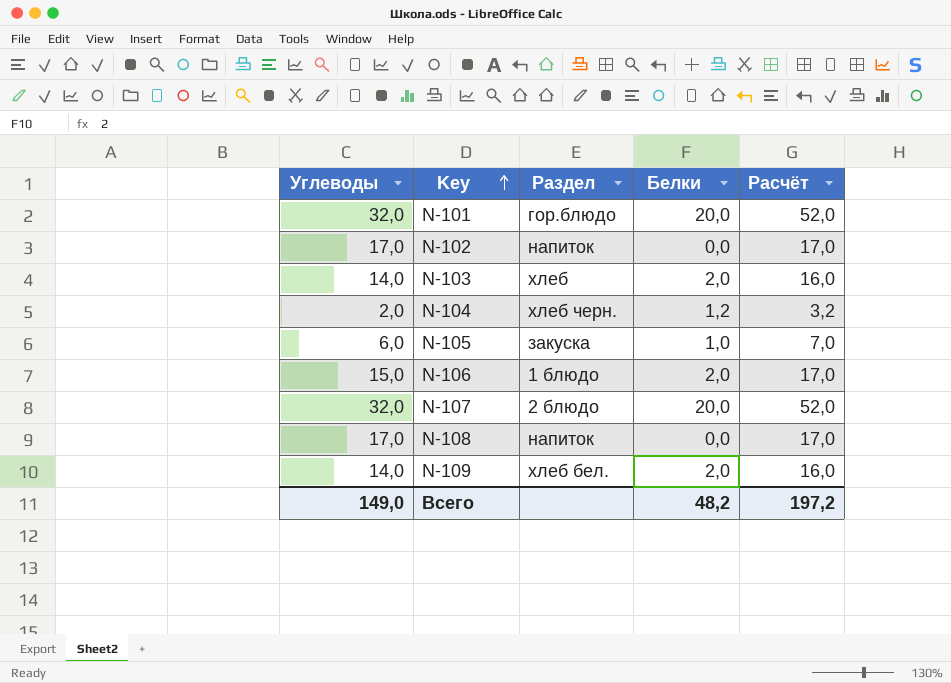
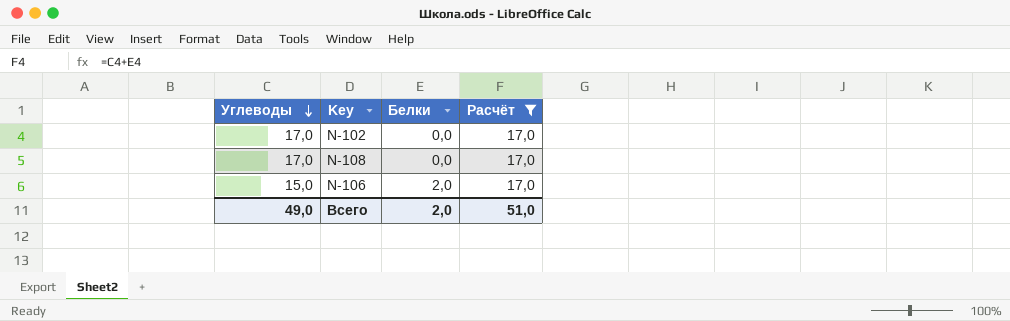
filter: none -> Расчёт = 17,0
row order: Key ascending -> Углеводы descending
column Раздел | position: 3 -> none
Всего | Углеводы: 149,0 -> 49,0
Всего | Белки: 48,2 -> 2,0
Всего | Расчёт: 197,2 -> 51,0

